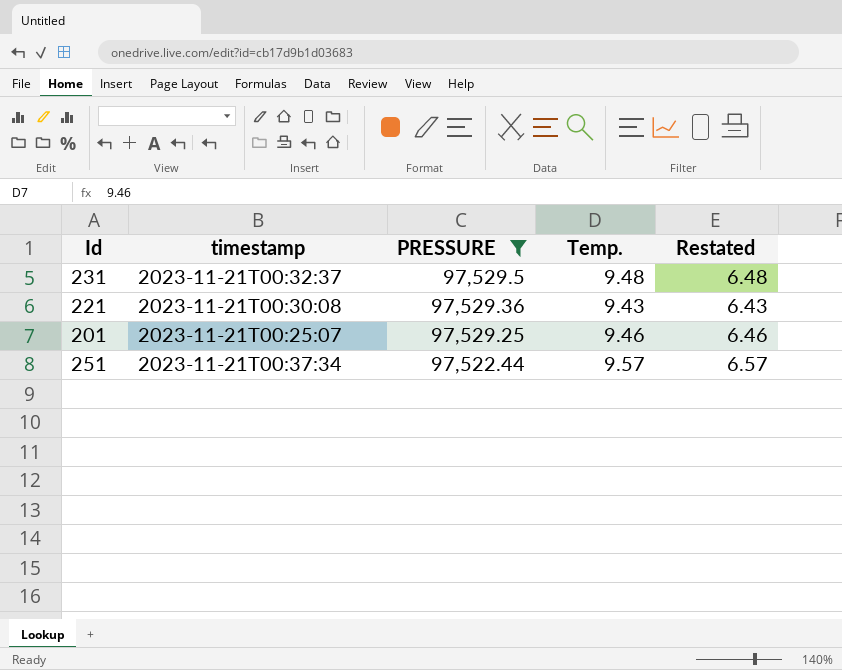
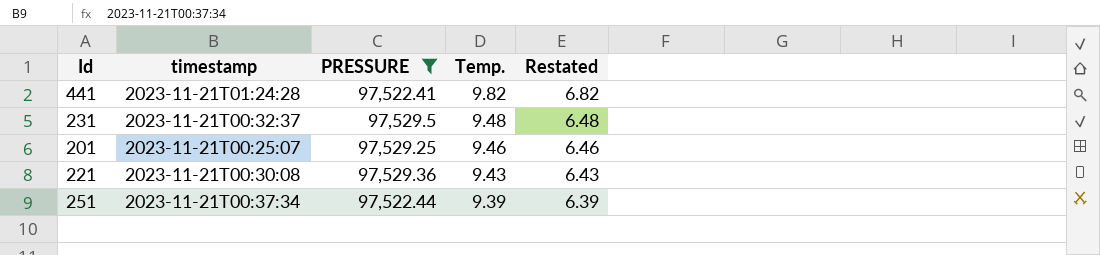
row order: PRESSURE descending -> Temp. descending
row 441: none -> 2023-11-21T01:24:28 | 97,522.41 | 9.82 | 6.82
251 | Temp.: 9.57 -> 9.39
251 | Restated: 6.57 -> 6.39

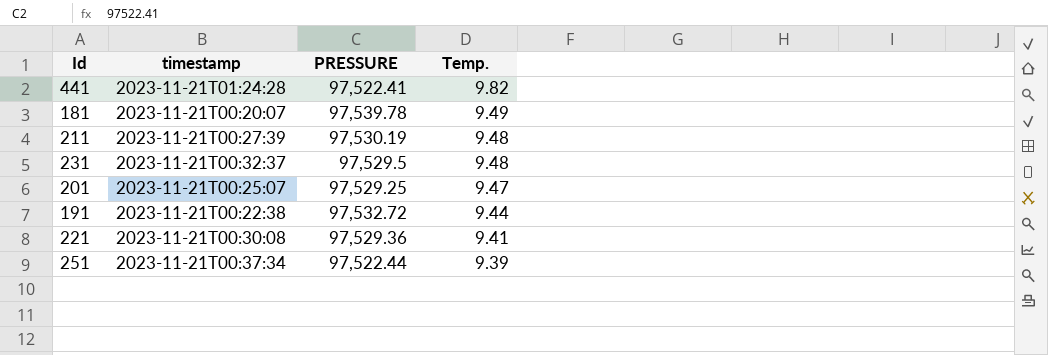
filter: PRESSURE <= 97,529.5 -> none
column Restated | formula: [Temp.] - 3 -> none
201 | Temp.: 9.46 -> 9.47
221 | Temp.: 9.43 -> 9.41

